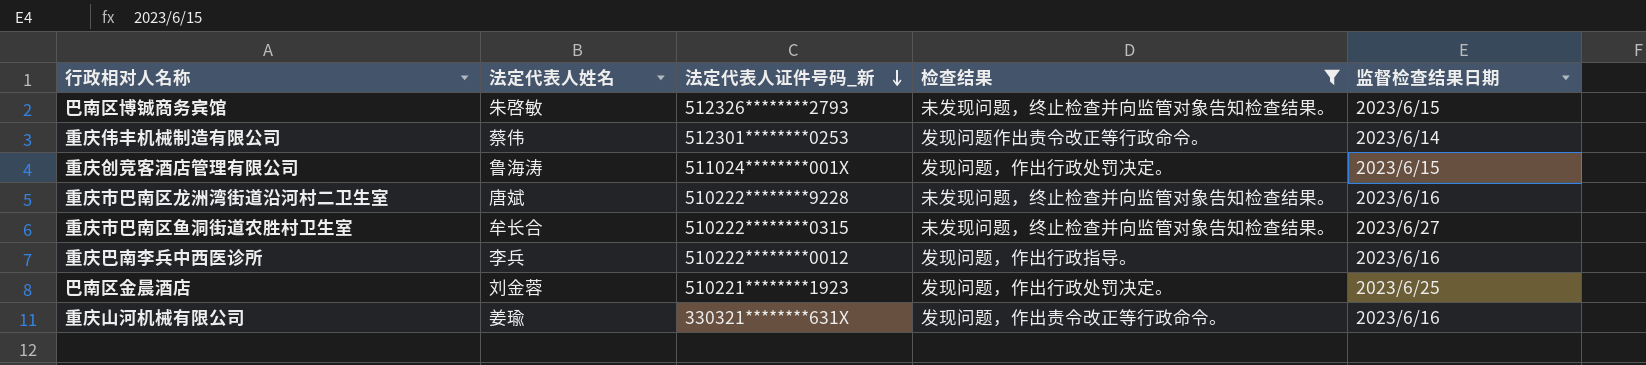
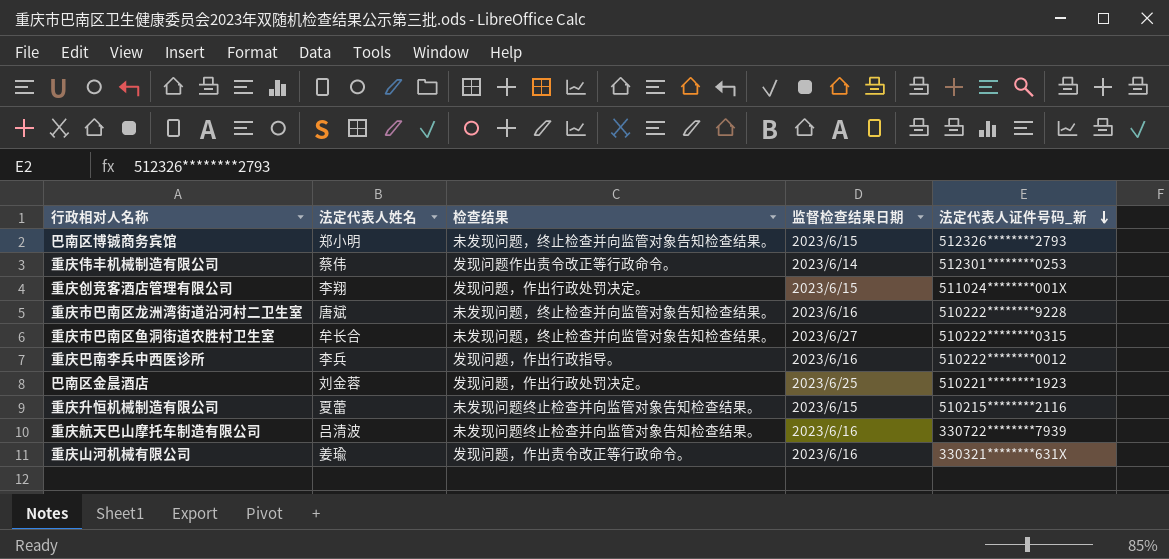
filter: 检查结果 != 未发现问题终止检查并向监管对象告知检查结果。 -> none
column 法定代表人证件号码_新 | position: 3 -> 5
巴南区博铖商务宾馆 | 法定代表人姓名: 朱啓敏 -> 郑小明
重庆创竞客酒店管理有限公司 | 法定代表人姓名: 鲁海涛 -> 李翔

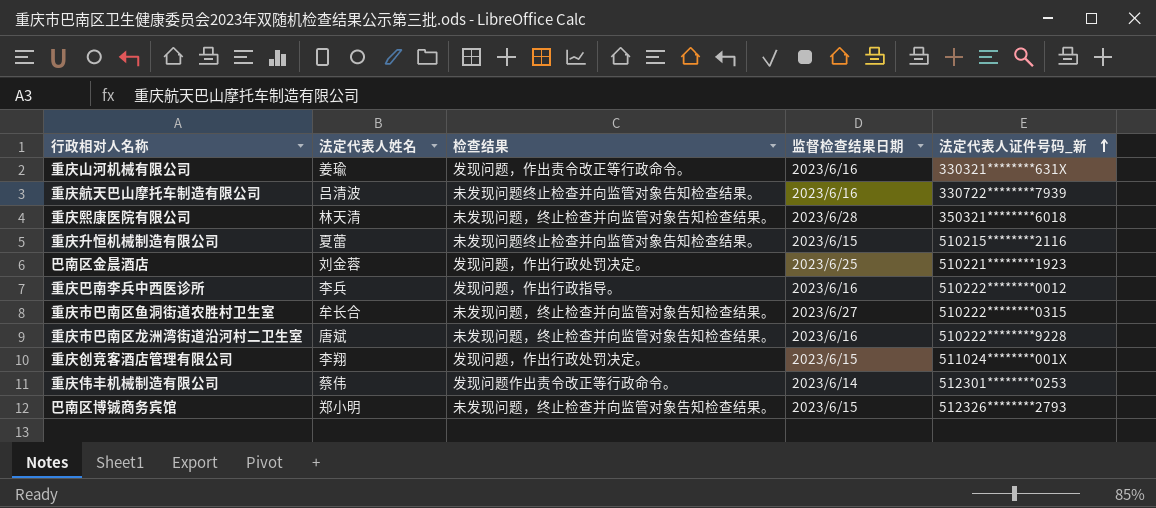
row order: 法定代表人证件号码_新 descending -> 法定代表人证件号码_新 ascending
row 重庆熙康医院有限公司: none -> 林天清 | 未发现问题，终止检查并向监管对象告知检查结果。 | 2023/6/28 | 350321********6018

